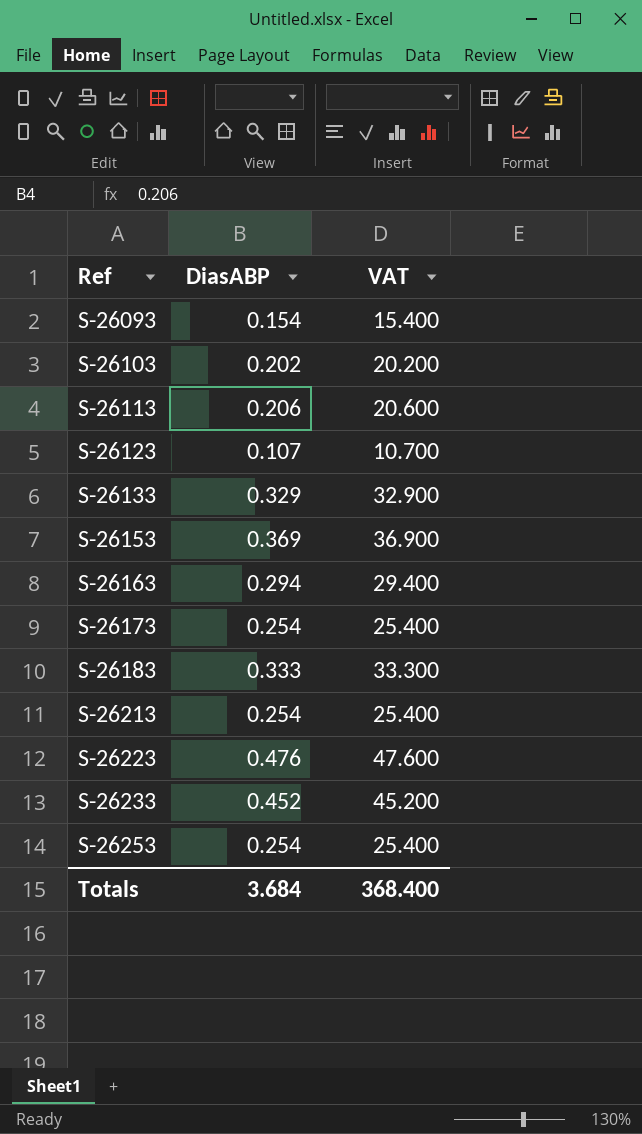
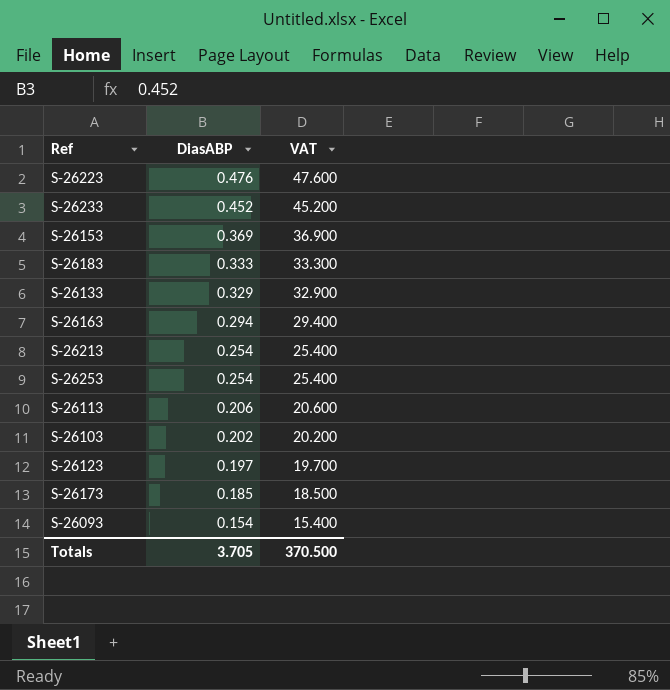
row order: Ref ascending -> DiasABP descending
S-26123 | DiasABP: 0.107 -> 0.197
S-26123 | VAT: 10.700 -> 19.700
S-26173 | DiasABP: 0.254 -> 0.185
S-26173 | VAT: 25.400 -> 18.500
Totals | DiasABP: 3.684 -> 3.705
Totals | VAT: 368.400 -> 370.500

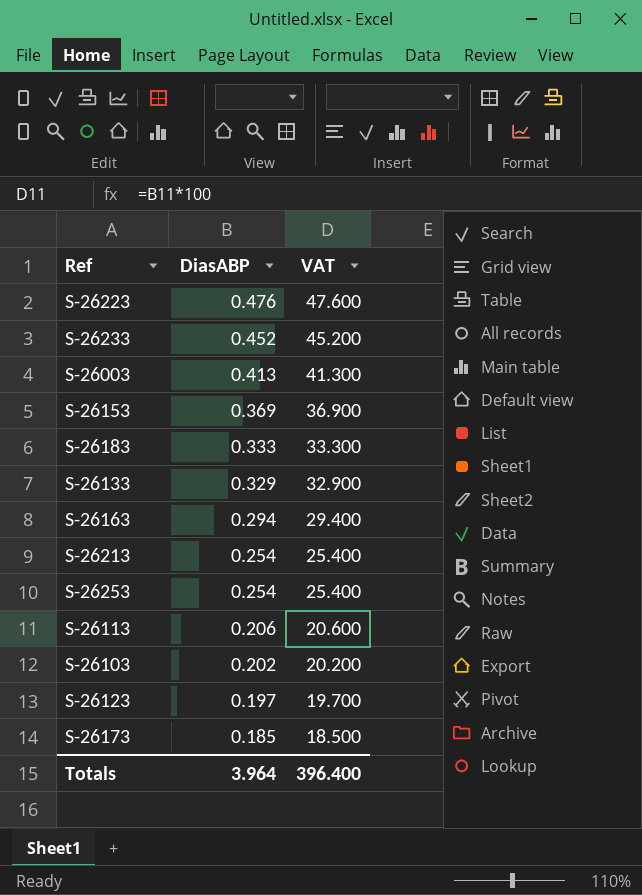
row S-26093: 0.154 | 15.400 -> none
row S-26003: none -> 0.413 | 41.300
Totals | DiasABP: 3.705 -> 3.964
Totals | VAT: 370.500 -> 396.400

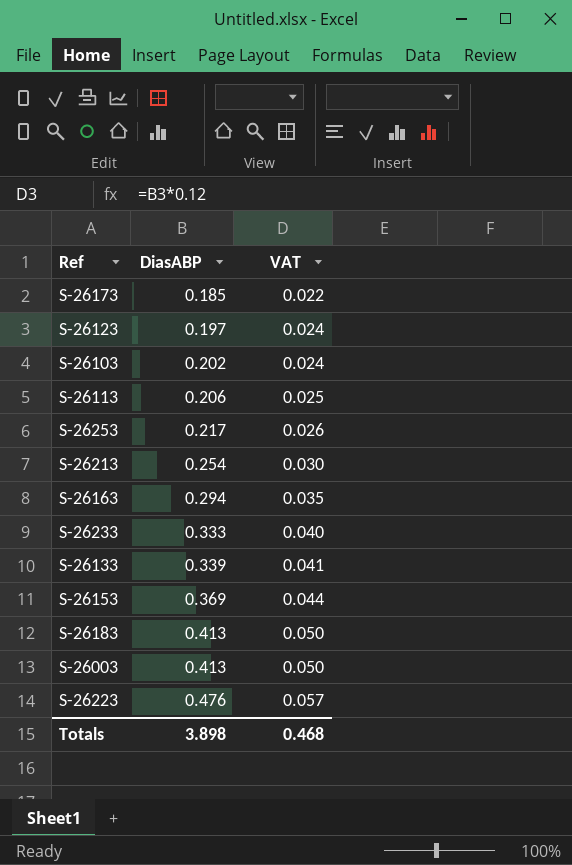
row order: DiasABP descending -> DiasABP ascending
column VAT | formula: [DiasABP] * 100 -> [DiasABP] * 0.12
S-26253 | DiasABP: 0.254 -> 0.217
S-26233 | DiasABP: 0.452 -> 0.333
S-26133 | DiasABP: 0.329 -> 0.339
S-26183 | DiasABP: 0.333 -> 0.413
Totals | DiasABP: 3.964 -> 3.898
Totals | VAT: 396.400 -> 0.468

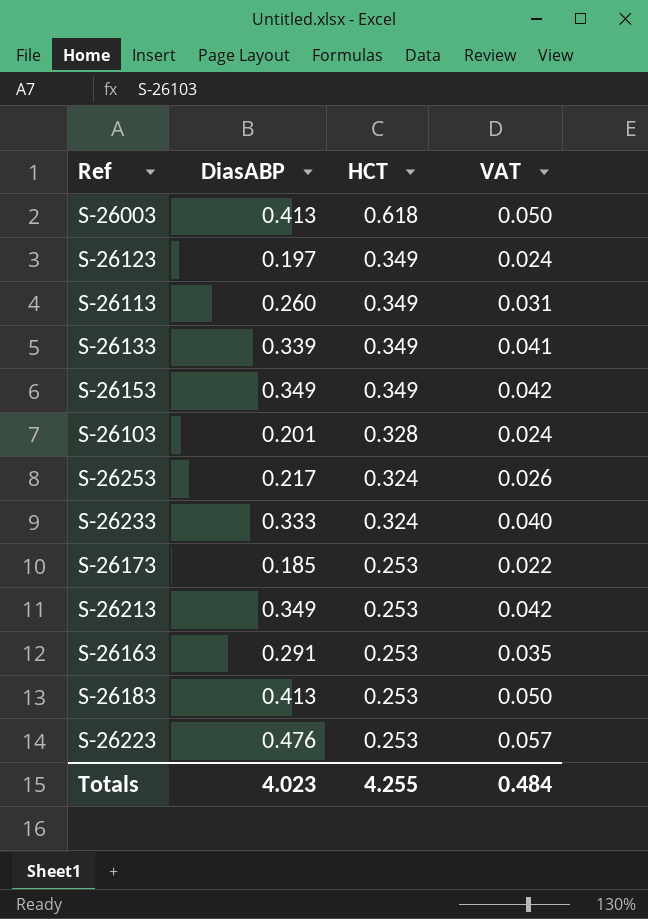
row order: DiasABP ascending -> HCT descending
column HCT | position: none -> 3
S-26113 | DiasABP: 0.206 -> 0.260
S-26113 | VAT: 0.025 -> 0.031
S-26153 | DiasABP: 0.369 -> 0.349
S-26153 | VAT: 0.044 -> 0.042
S-26103 | DiasABP: 0.202 -> 0.201
S-26213 | DiasABP: 0.254 -> 0.349
S-26213 | VAT: 0.030 -> 0.042
S-26163 | DiasABP: 0.294 -> 0.291
Totals | DiasABP: 3.898 -> 4.023
Totals | VAT: 0.468 -> 0.484

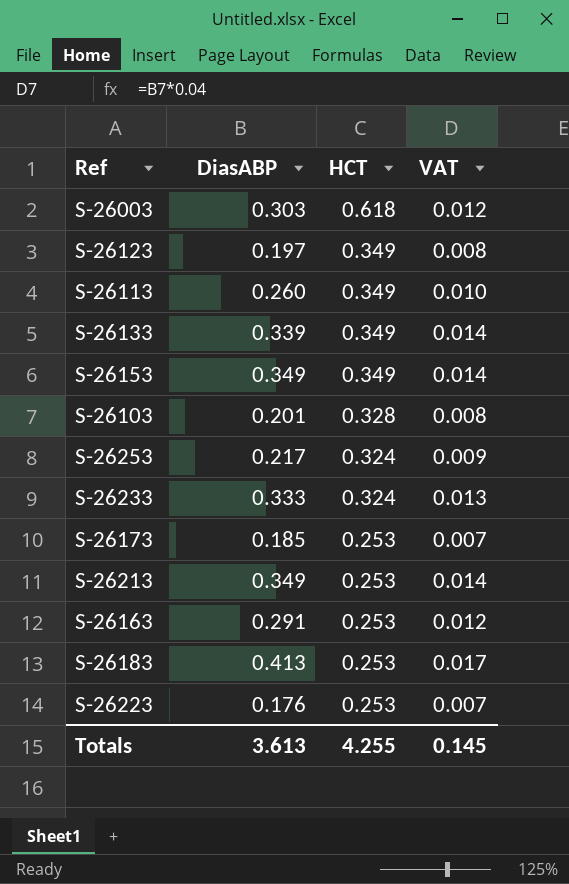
column VAT | formula: [DiasABP] * 0.12 -> [DiasABP] * 0.04
S-26003 | DiasABP: 0.413 -> 0.303
S-26223 | DiasABP: 0.476 -> 0.176
Totals | DiasABP: 4.023 -> 3.613
Totals | VAT: 0.484 -> 0.145

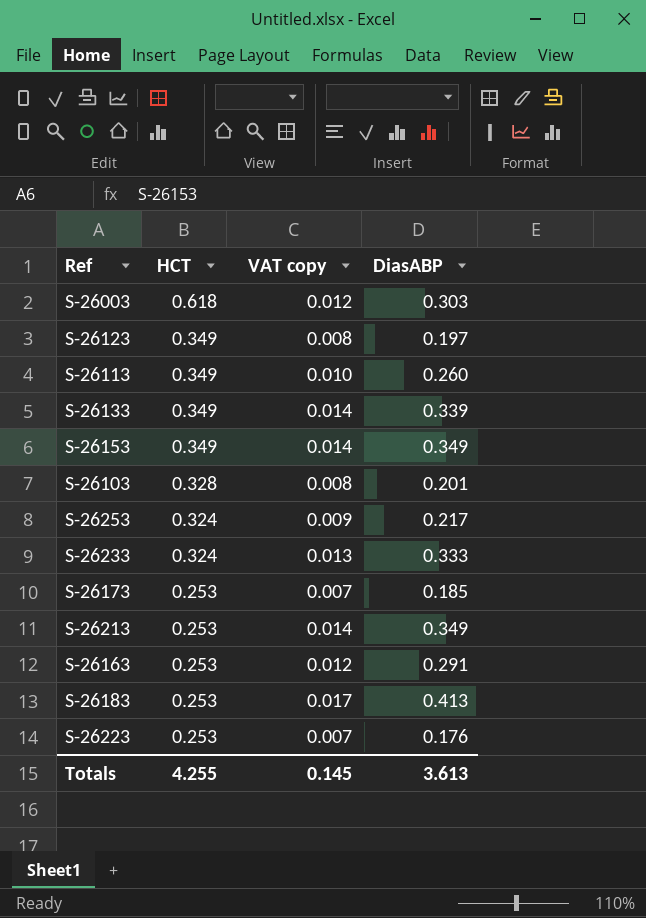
column name: VAT -> VAT copy
column DiasABP | position: 2 -> 4

